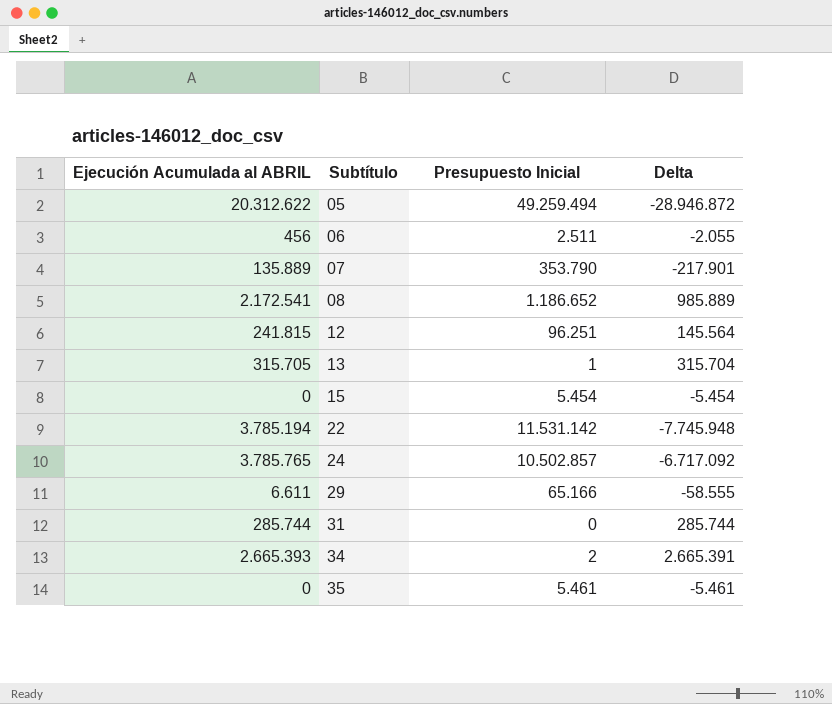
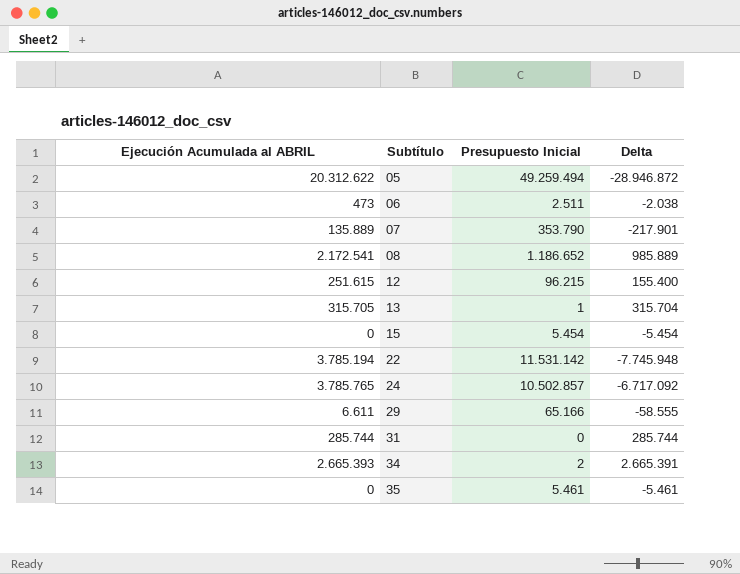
06 | Ejecución Acumulada al ABRIL: 456 -> 473
06 | Delta: -2.055 -> -2.038
12 | Ejecución Acumulada al ABRIL: 241.815 -> 251.615
12 | Presupuesto Inicial: 96.251 -> 96.215
12 | Delta: 145.564 -> 155.400

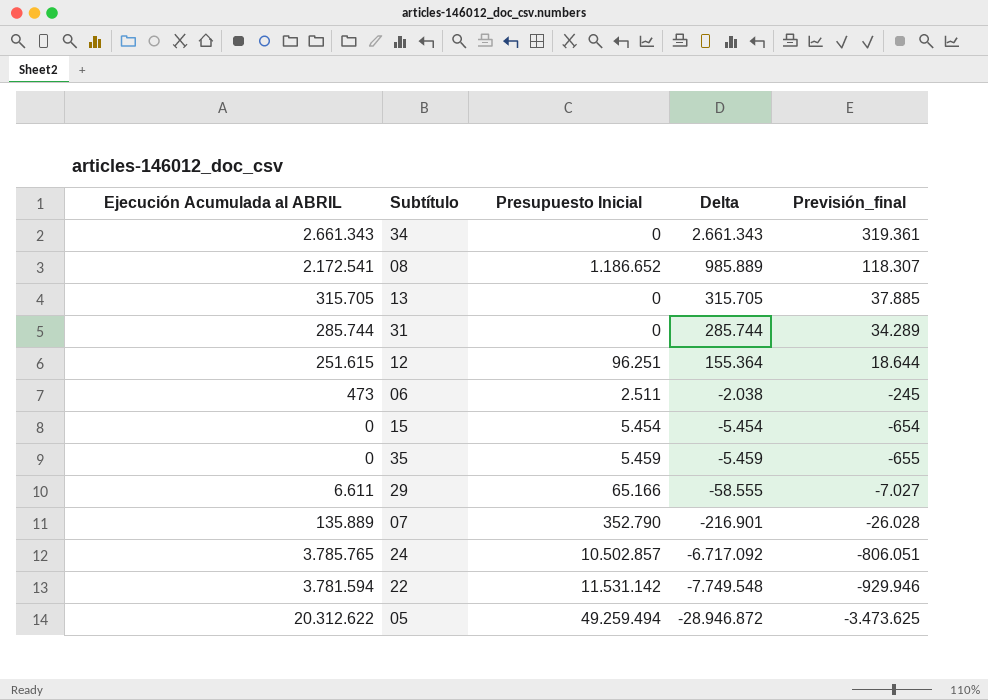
row order: Subtítulo ascending -> Delta descending
column Previsión_final | formula: none -> [Delta] * 0,12
34 | Ejecución Acumulada al ABRIL: 2.665.393 -> 2.661.343
34 | Presupuesto Inicial: 2 -> 0
34 | Delta: 2.665.391 -> 2.661.343
13 | Presupuesto Inicial: 1 -> 0
13 | Delta: 315.704 -> 315.705
12 | Presupuesto Inicial: 96.215 -> 96.251
12 | Delta: 155.400 -> 155.364
35 | Presupuesto Inicial: 5.461 -> 5.459
35 | Delta: -5.461 -> -5.459
07 | Presupuesto Inicial: 353.790 -> 352.790
07 | Delta: -217.901 -> -216.901
22 | Ejecución Acumulada al ABRIL: 3.785.194 -> 3.781.594
22 | Delta: -7.745.948 -> -7.749.548

